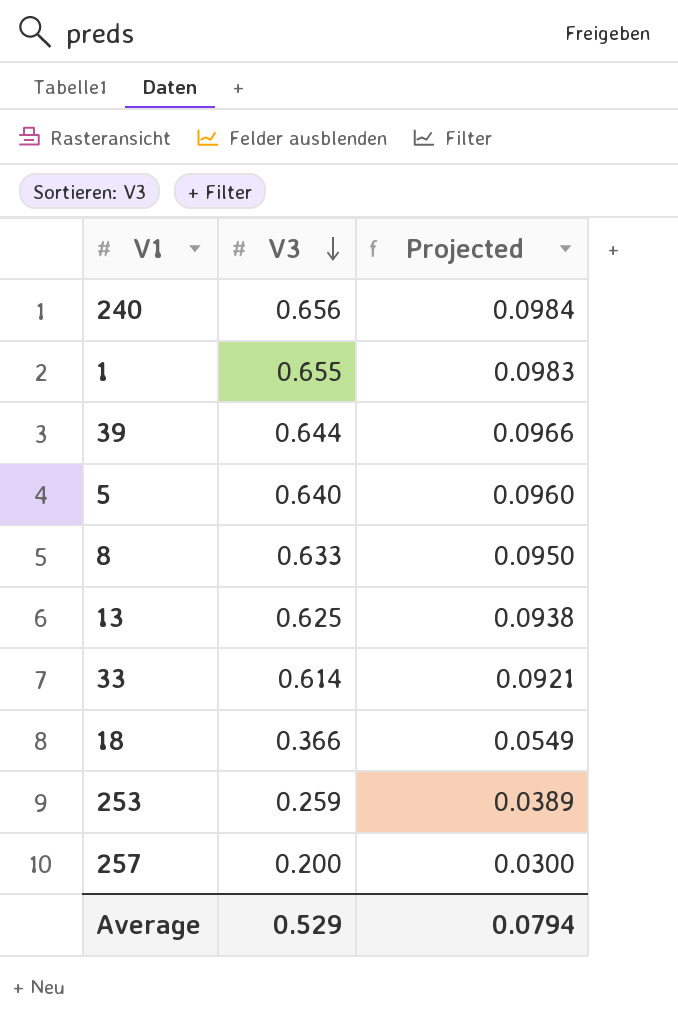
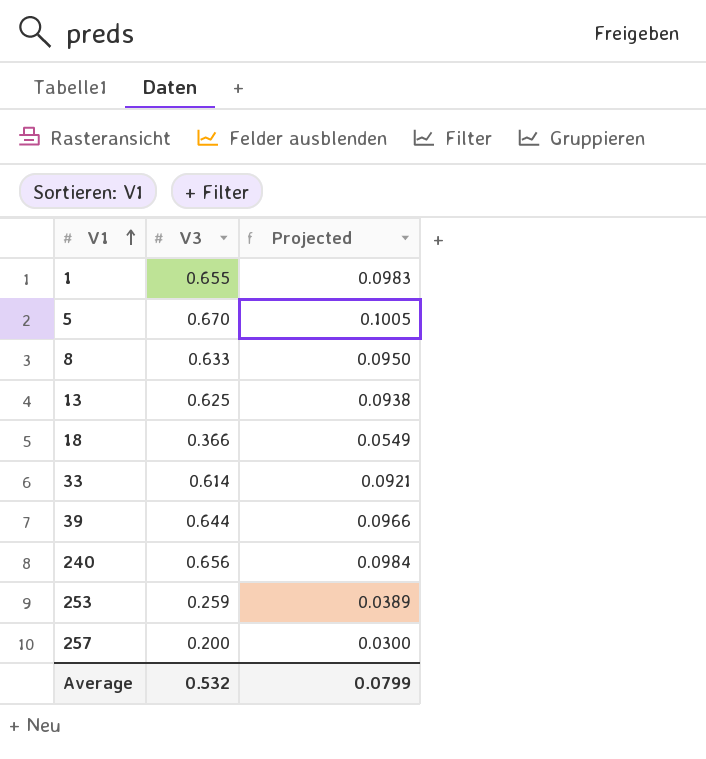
row order: V3 descending -> V1 ascending
5 | V3: 0.640 -> 0.670
5 | Projected: 0.0960 -> 0.1005
Average | V3: 0.529 -> 0.532
Average | Projected: 0.0794 -> 0.0799

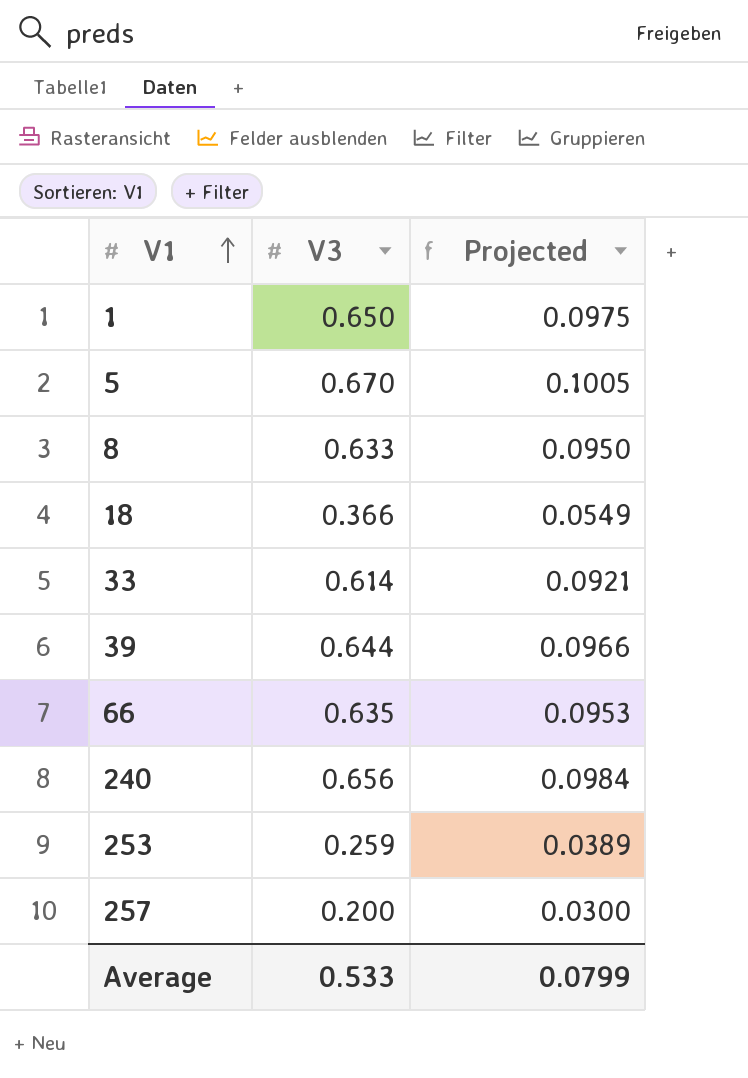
row 13: 0.625 | 0.0938 -> none
1 | V3: 0.655 -> 0.650
1 | Projected: 0.0983 -> 0.0975
row 66: none -> 0.635 | 0.0953
Average | V3: 0.532 -> 0.533

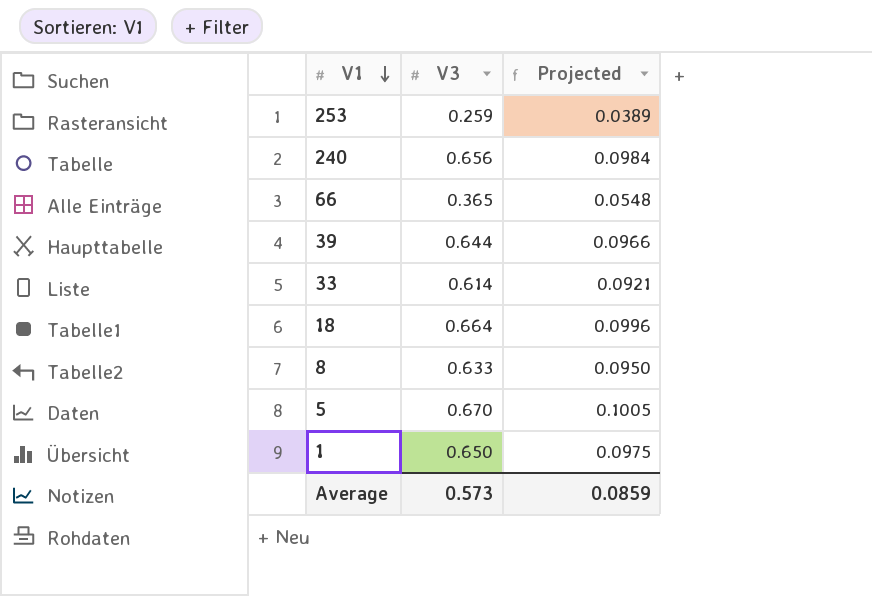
row order: V1 ascending -> V1 descending
row 257: 0.200 | 0.0300 -> none
66 | V3: 0.635 -> 0.365
66 | Projected: 0.0953 -> 0.0548
18 | V3: 0.366 -> 0.664
18 | Projected: 0.0549 -> 0.0996
Average | V3: 0.533 -> 0.573
Average | Projected: 0.0799 -> 0.0859

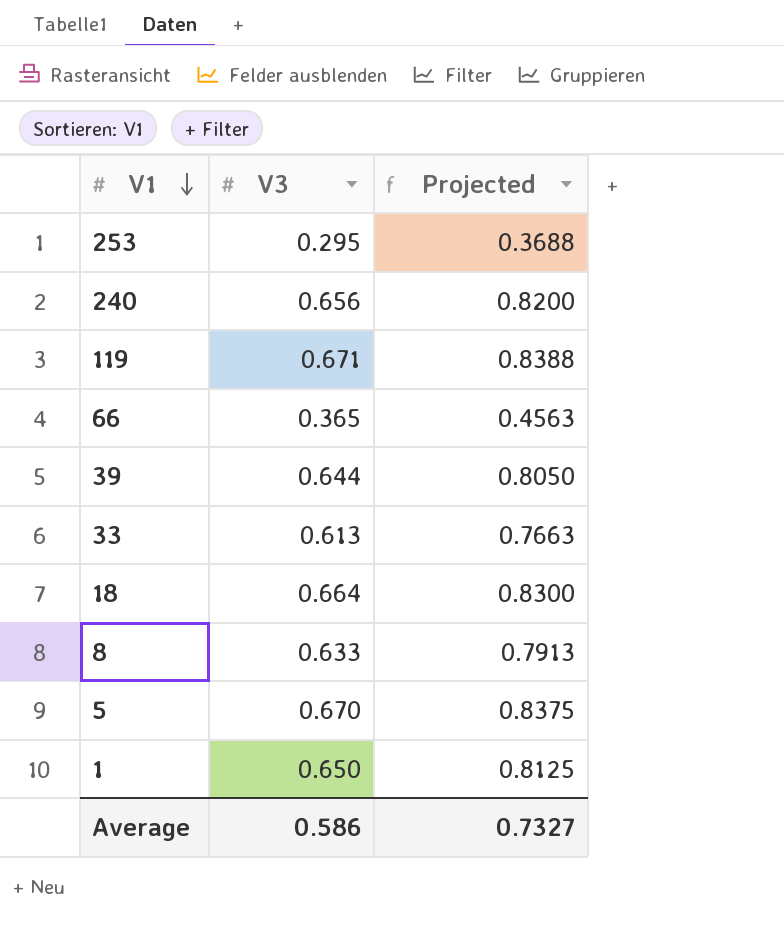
column Projected | formula: [V3] * 0.15 -> [V3] * 1.25
253 | V3: 0.259 -> 0.295
row 119: none -> 0.671 | 0.8388
33 | V3: 0.614 -> 0.613
Average | V3: 0.573 -> 0.586
Average | Projected: 0.0859 -> 0.7327

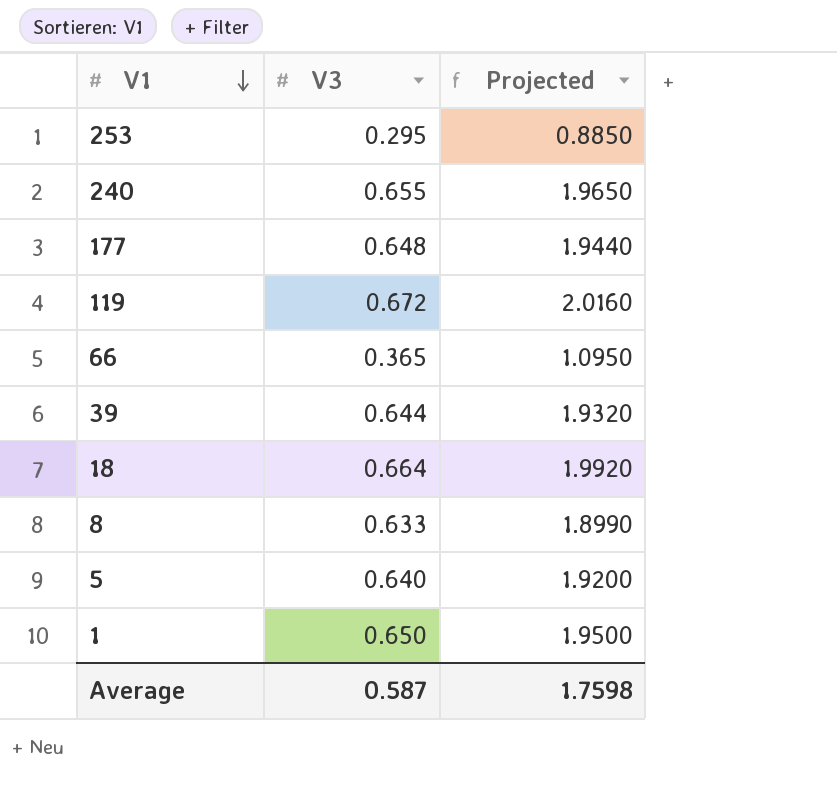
column Projected | formula: [V3] * 1.25 -> [V3] * 3
row 33: 0.613 | 0.7663 -> none
240 | V3: 0.656 -> 0.655
row 177: none -> 0.648 | 1.9440
119 | V3: 0.671 -> 0.672
5 | V3: 0.670 -> 0.640
Average | V3: 0.586 -> 0.587
Average | Projected: 0.7327 -> 1.7598

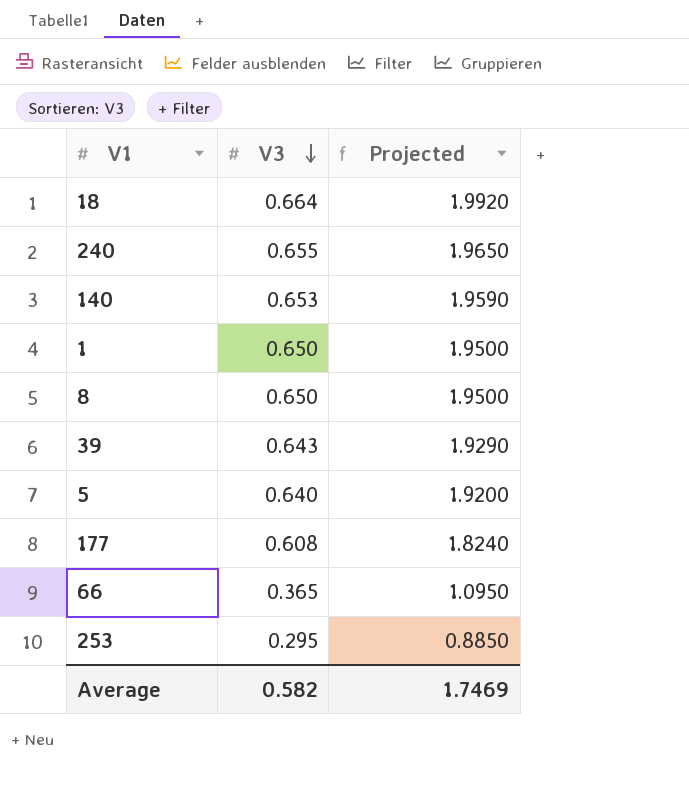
row order: V1 descending -> V3 descending
row 119: 0.672 | 2.0160 -> none
row 140: none -> 0.653 | 1.9590
8 | V3: 0.633 -> 0.650
8 | Projected: 1.8990 -> 1.9500
39 | V3: 0.644 -> 0.643
39 | Projected: 1.9320 -> 1.9290
177 | V3: 0.648 -> 0.608
177 | Projected: 1.9440 -> 1.8240
Average | V3: 0.587 -> 0.582
Average | Projected: 1.7598 -> 1.7469

